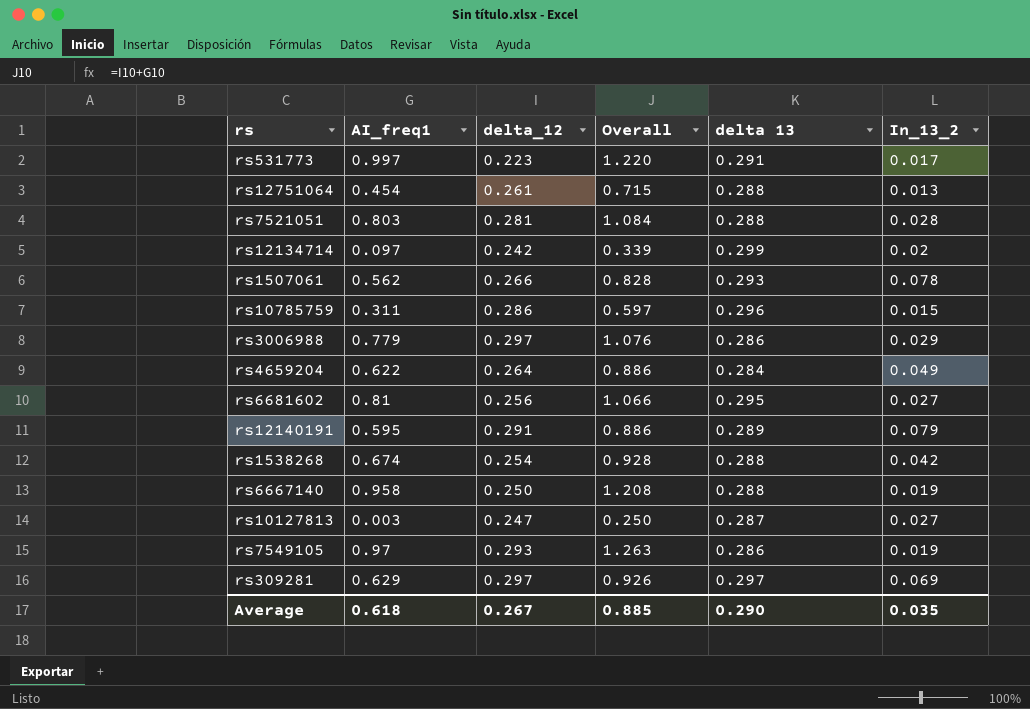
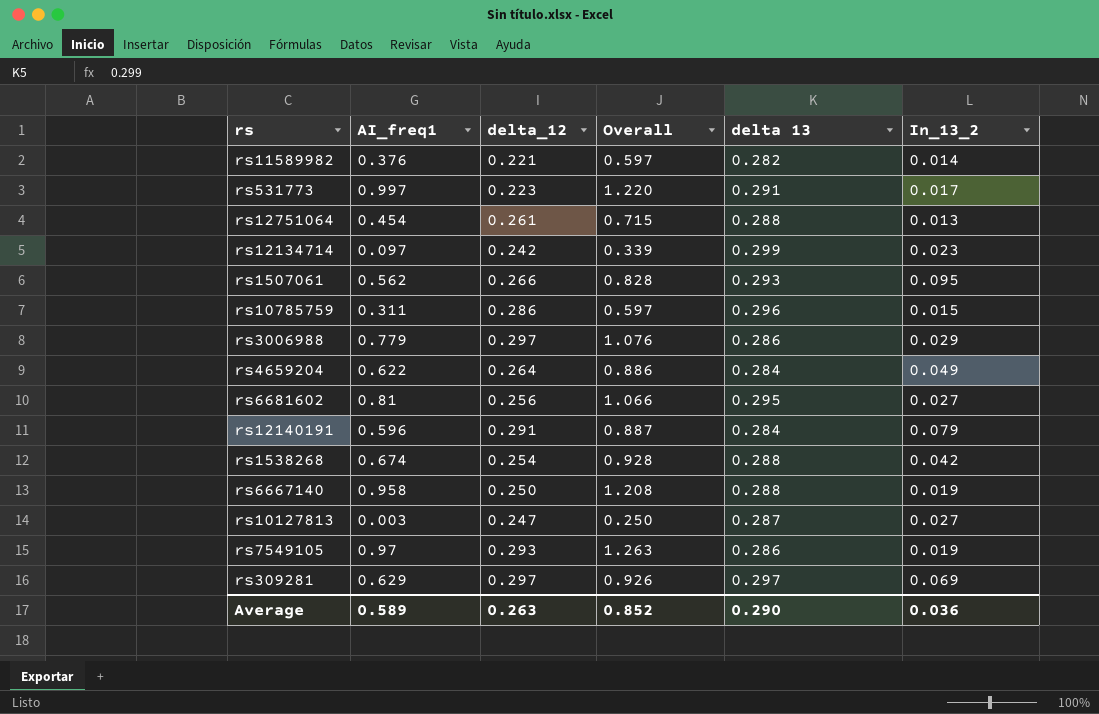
row rs7521051: 0.803 | 0.281 | 1.084 | 0.288 | 0.028 -> none
row rs11589982: none -> 0.376 | 0.221 | 0.597 | 0.282 | 0.014
rs12134714 | In_13_2: 0.02 -> 0.023
rs1507061 | In_13_2: 0.078 -> 0.095
rs12140191 | AI_freq1: 0.595 -> 0.596
rs12140191 | Overall: 0.886 -> 0.887
rs12140191 | delta 13: 0.289 -> 0.284
Average | AI_freq1: 0.618 -> 0.589
Average | delta_12: 0.267 -> 0.263
Average | Overall: 0.885 -> 0.852
Average | In_13_2: 0.035 -> 0.036

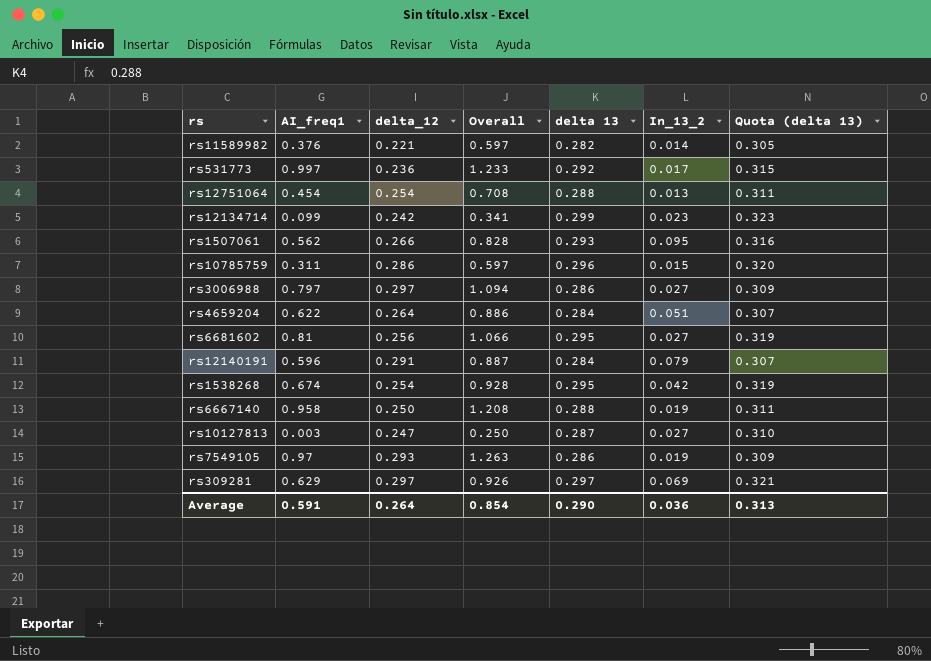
column Quota (delta 13) | formula: none -> [delta 13] * 1.08
rs531773 | delta_12: 0.223 -> 0.236
rs531773 | Overall: 1.220 -> 1.233
rs531773 | delta 13: 0.291 -> 0.292
rs12751064 | delta_12: 0.261 -> 0.254
rs12751064 | Overall: 0.715 -> 0.708
rs12134714 | AI_freq1: 0.097 -> 0.099
rs12134714 | Overall: 0.339 -> 0.341
rs3006988 | AI_freq1: 0.779 -> 0.797
rs3006988 | Overall: 1.076 -> 1.094
rs3006988 | In_13_2: 0.029 -> 0.027
rs4659204 | In_13_2: 0.049 -> 0.051
rs1538268 | delta 13: 0.288 -> 0.295
Average | AI_freq1: 0.589 -> 0.591
Average | delta_12: 0.263 -> 0.264
Average | Overall: 0.852 -> 0.854

